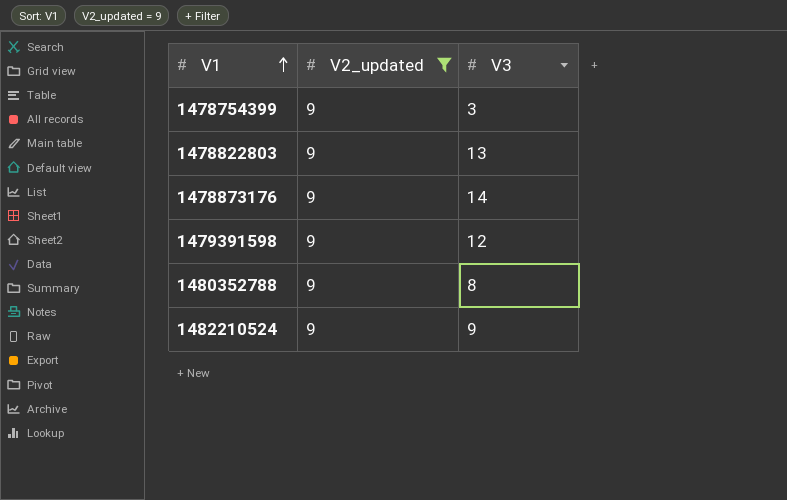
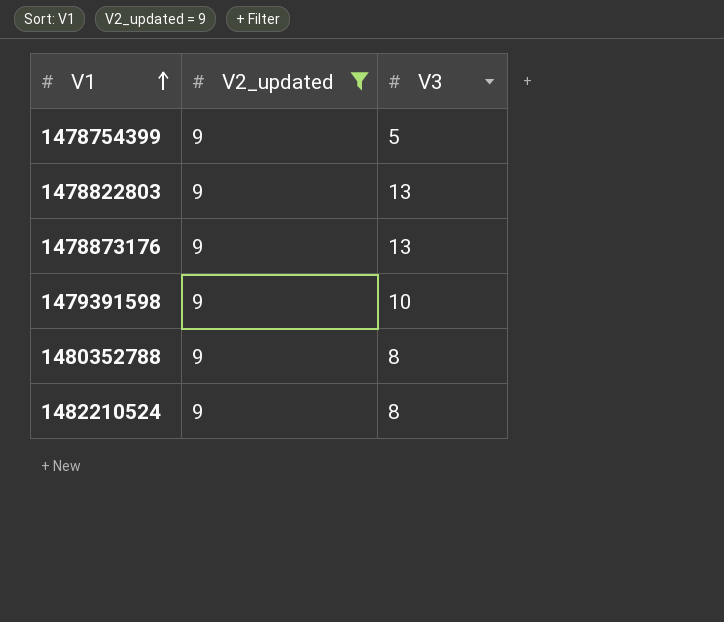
1478754399 | V3: 3 -> 5
1478873176 | V3: 14 -> 13
1479391598 | V3: 12 -> 10
1482210524 | V3: 9 -> 8

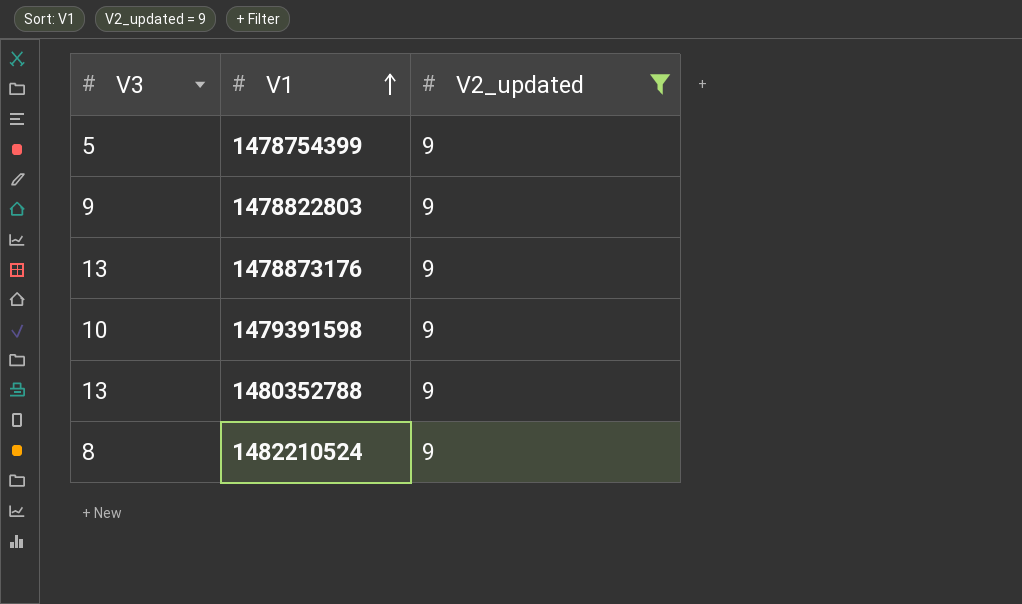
column V3 | position: 3 -> 1
1478822803 | V3: 13 -> 9
1480352788 | V3: 8 -> 13

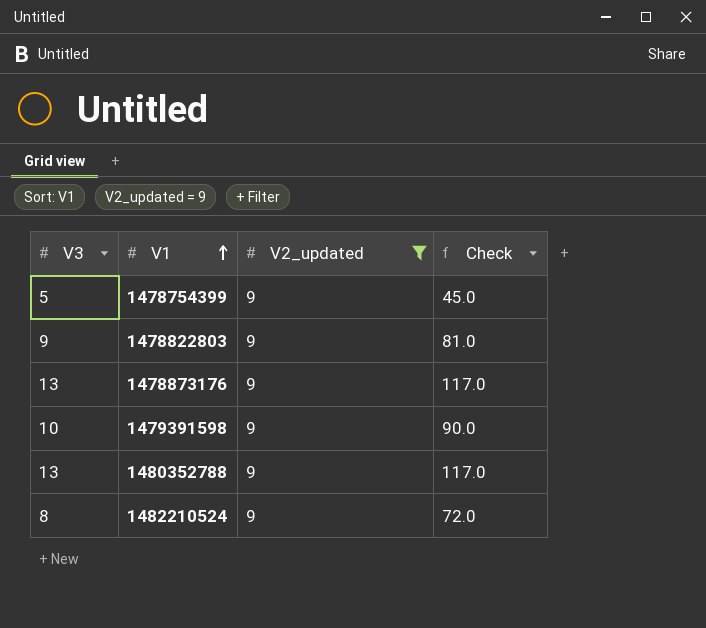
column Check | formula: none -> [V3] * [V2_updated]

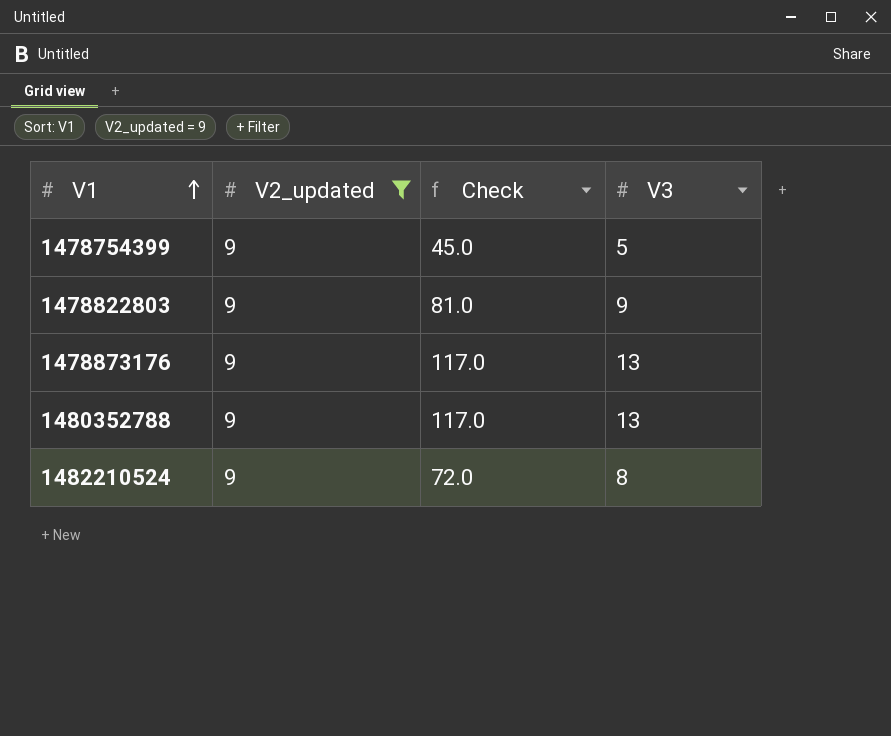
column V3 | position: 1 -> 4
row 1479391598: 10 | 9 | 90.0 -> none

